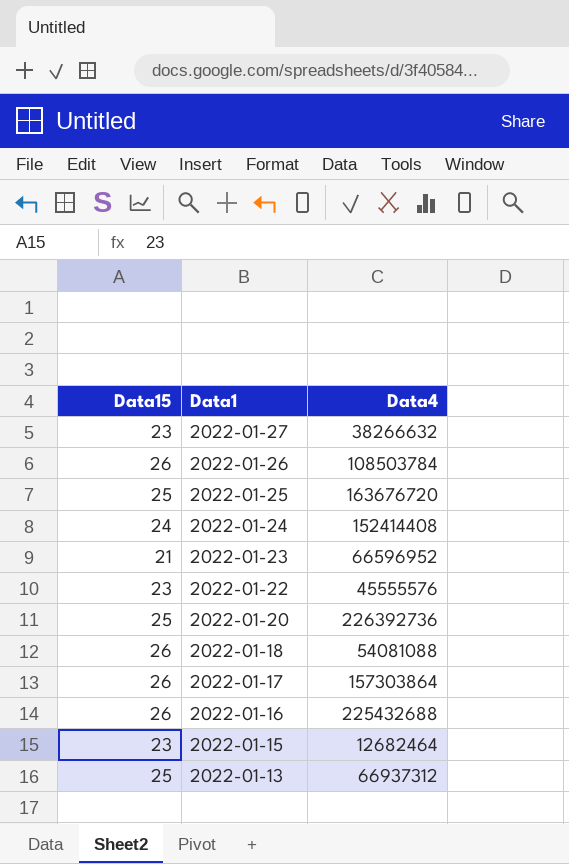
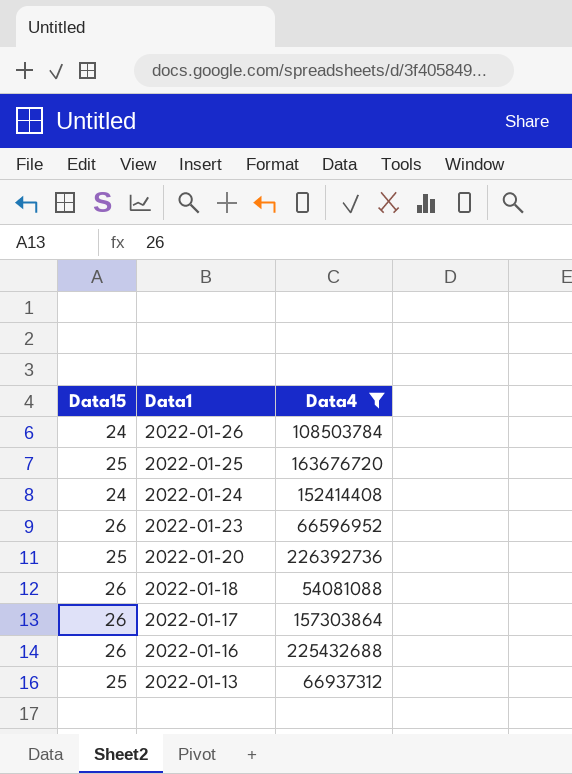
filter: none -> Data4 >= 54081088
2022-01-26 | Data15: 26 -> 24
2022-01-23 | Data15: 21 -> 26

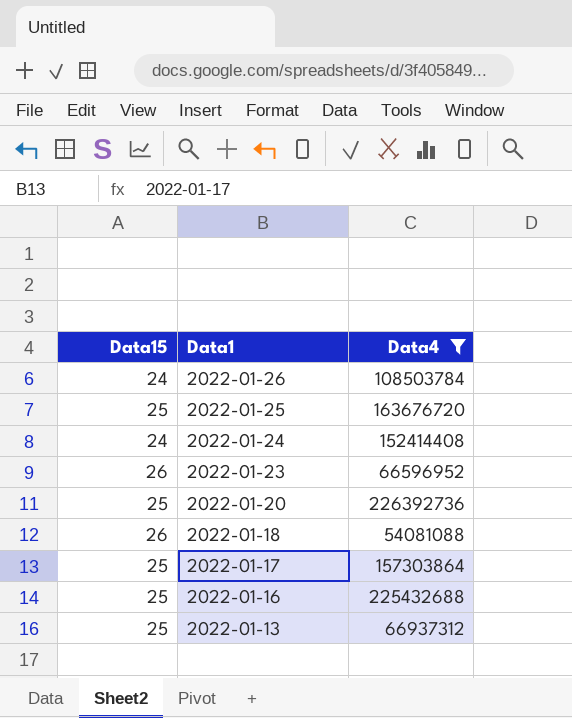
2022-01-17 | Data15: 26 -> 25
2022-01-16 | Data15: 26 -> 25

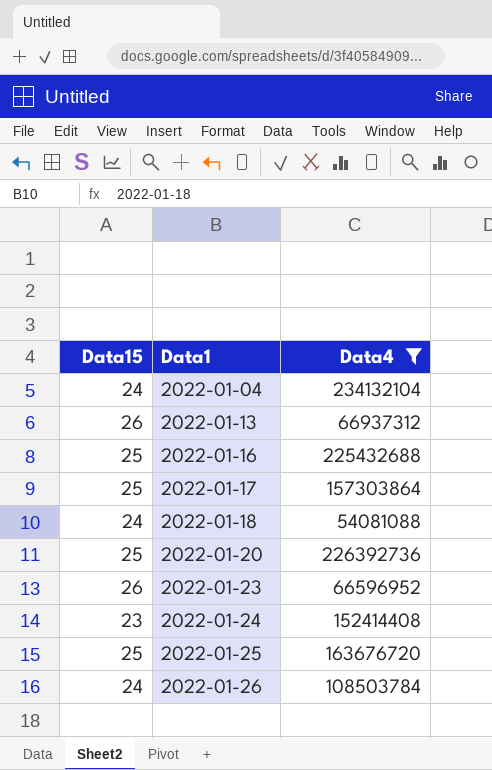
row order: Data1 descending -> Data1 ascending
row 2022-01-04: none -> 24 | 234132104
2022-01-13 | Data15: 25 -> 26
2022-01-18 | Data15: 26 -> 24
2022-01-24 | Data15: 24 -> 23

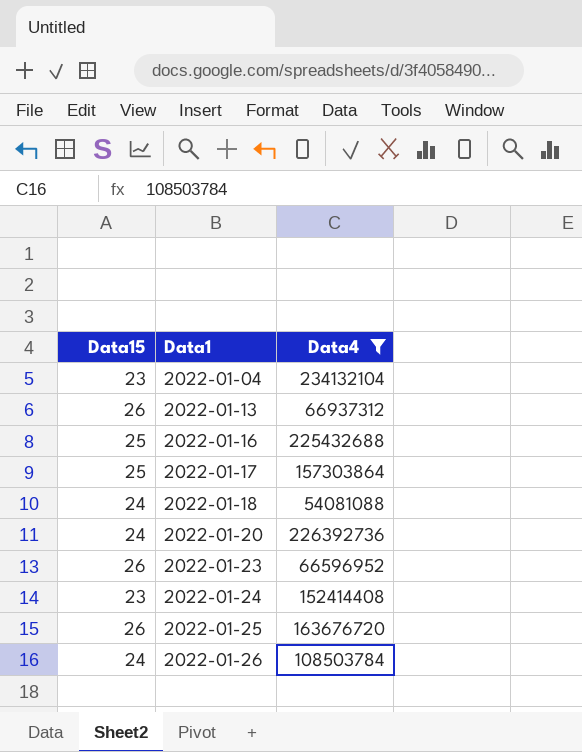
2022-01-04 | Data15: 24 -> 23
2022-01-20 | Data15: 25 -> 24
2022-01-25 | Data15: 25 -> 26

